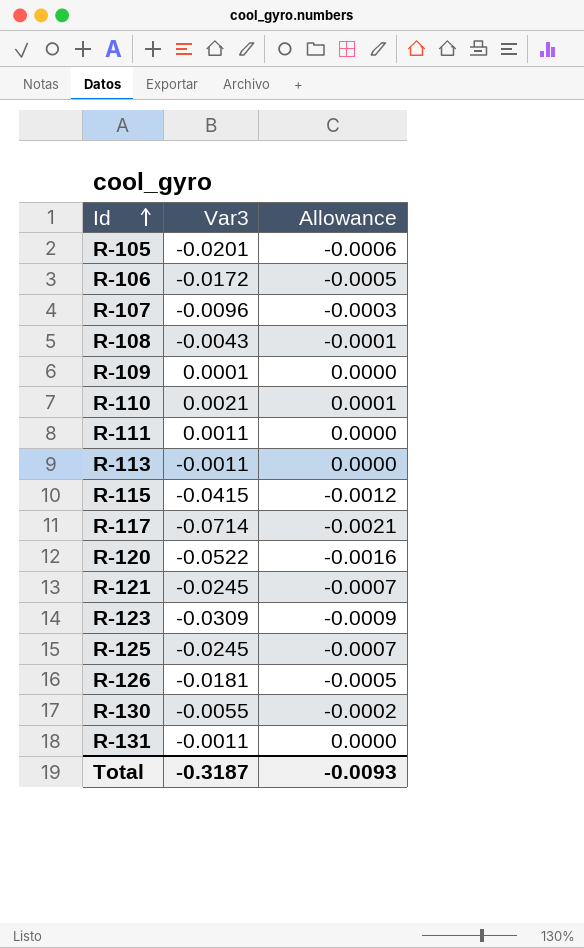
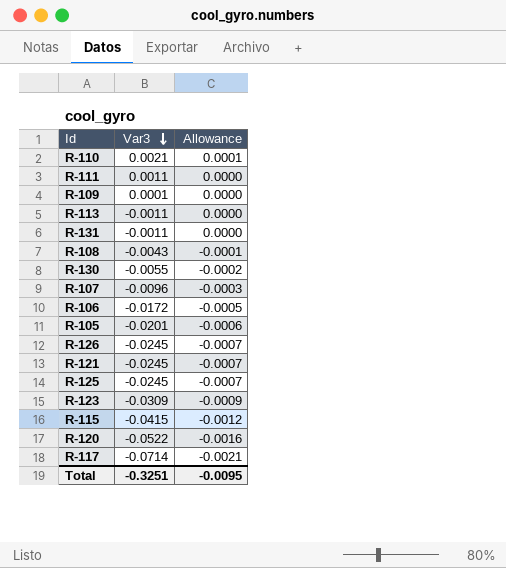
row order: Id ascending -> Var3 descending
R-126 | Var3: -0.0181 -> -0.0245
R-126 | Allowance: -0.0005 -> -0.0007
Total | Var3: -0.3187 -> -0.3251
Total | Allowance: -0.0093 -> -0.0095

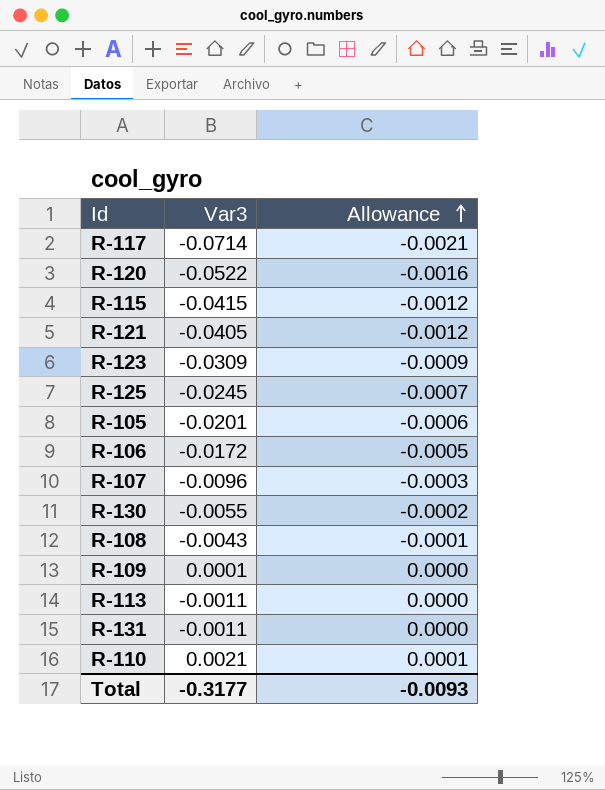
row order: Var3 descending -> Allowance ascending
row R-111: 0.0011 | 0.0000 -> none
row R-126: -0.0245 | -0.0007 -> none
R-121 | Var3: -0.0245 -> -0.0405
R-121 | Allowance: -0.0007 -> -0.0012
Total | Var3: -0.3251 -> -0.3177
Total | Allowance: -0.0095 -> -0.0093

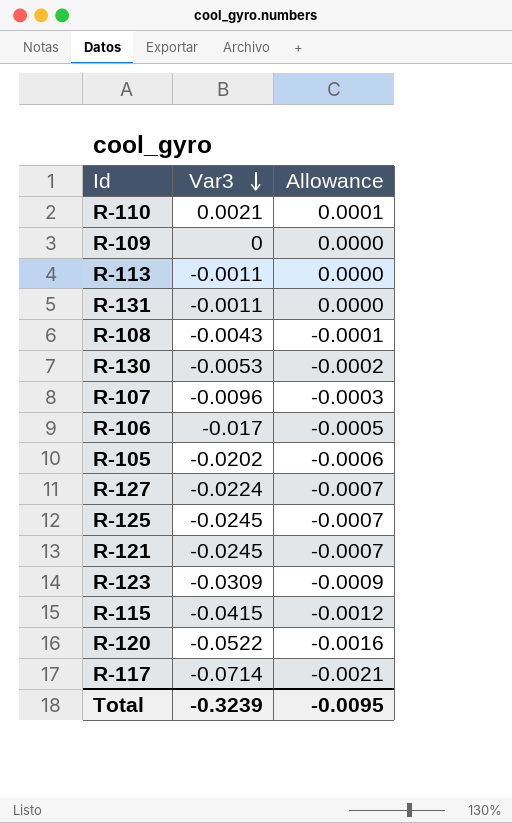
row order: Allowance ascending -> Var3 descending
R-109 | Var3: 0.0001 -> 0
R-130 | Var3: -0.0055 -> -0.0053
R-106 | Var3: -0.0172 -> -0.017
R-105 | Var3: -0.0201 -> -0.0202
row R-127: none -> -0.0224 | -0.0007
R-121 | Var3: -0.0405 -> -0.0245
R-121 | Allowance: -0.0012 -> -0.0007
Total | Var3: -0.3177 -> -0.3239
Total | Allowance: -0.0093 -> -0.0095

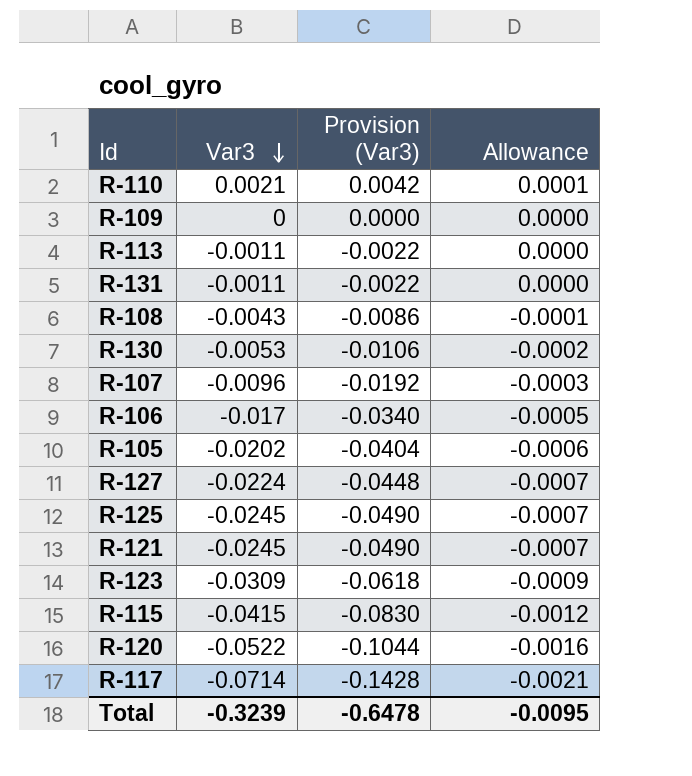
column Provision (Var3) | formula: none -> [Var3] * 2

